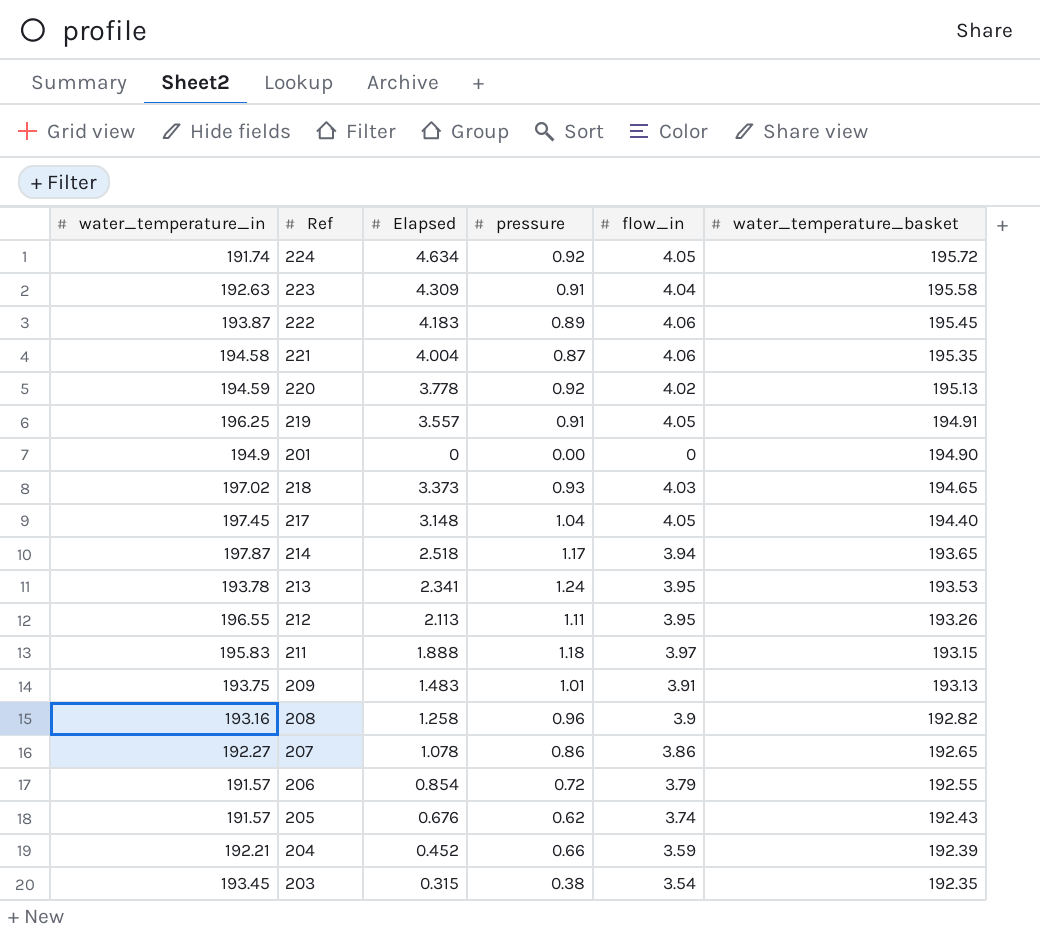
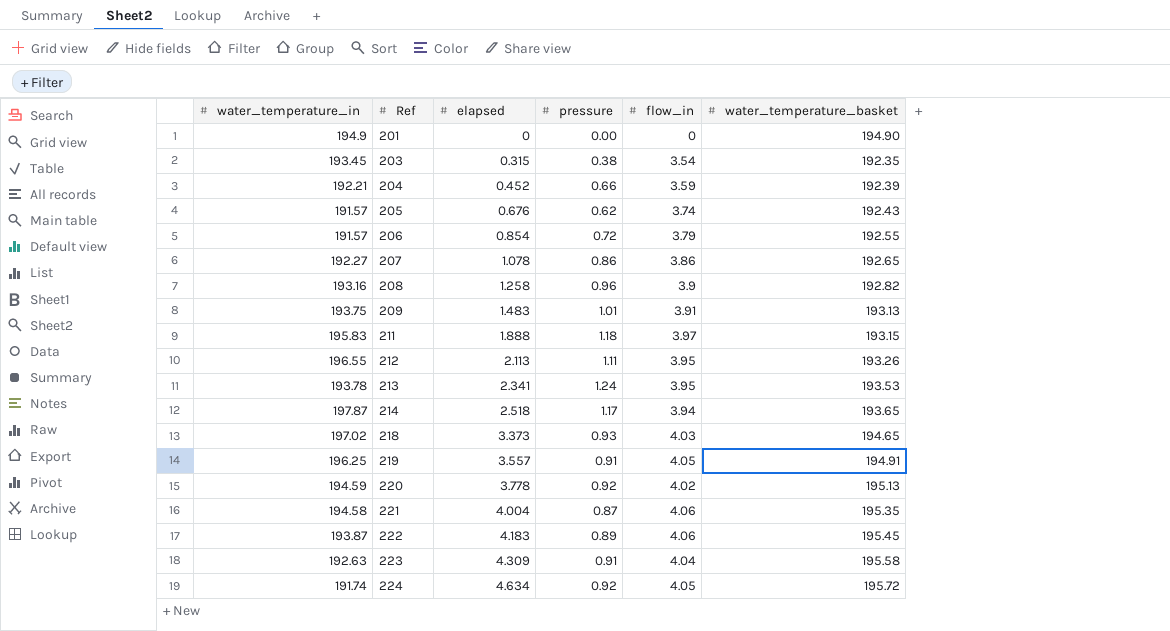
row order: water_temperature_basket descending -> Ref ascending
column name: Elapsed -> elapsed
row 217: 197.45 | 3.148 | 1.04 | 4.05 | 194.40 -> none

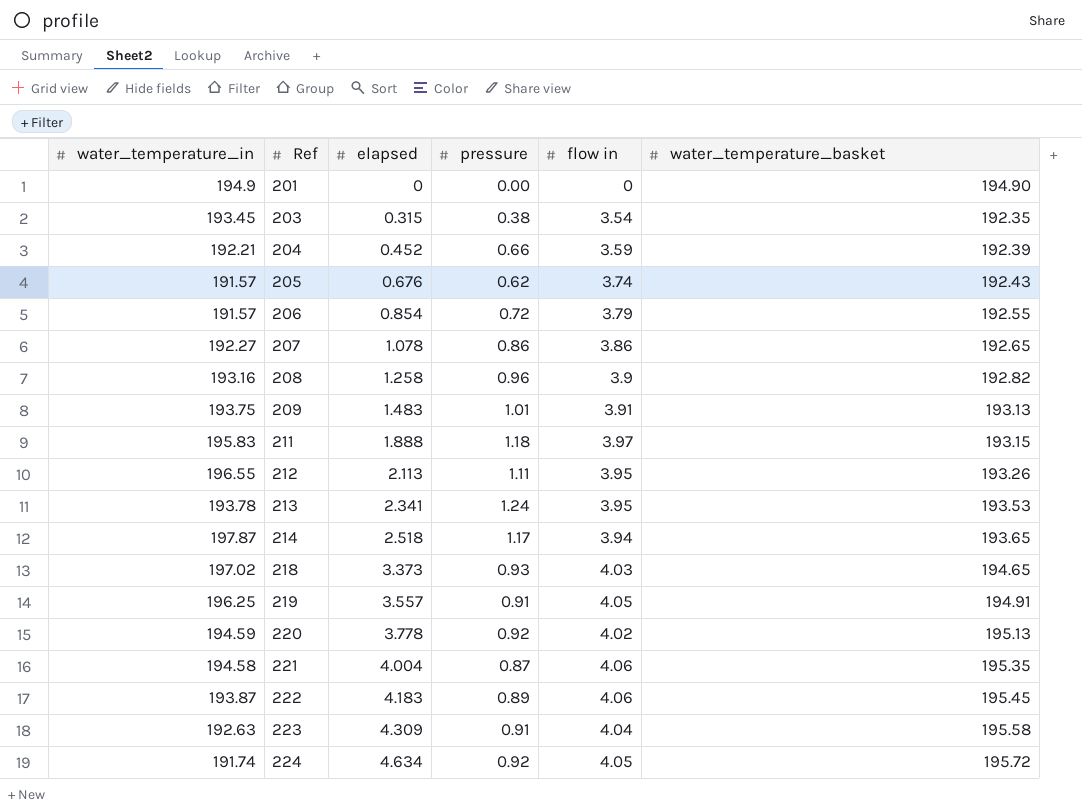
column name: flow_in -> flow in

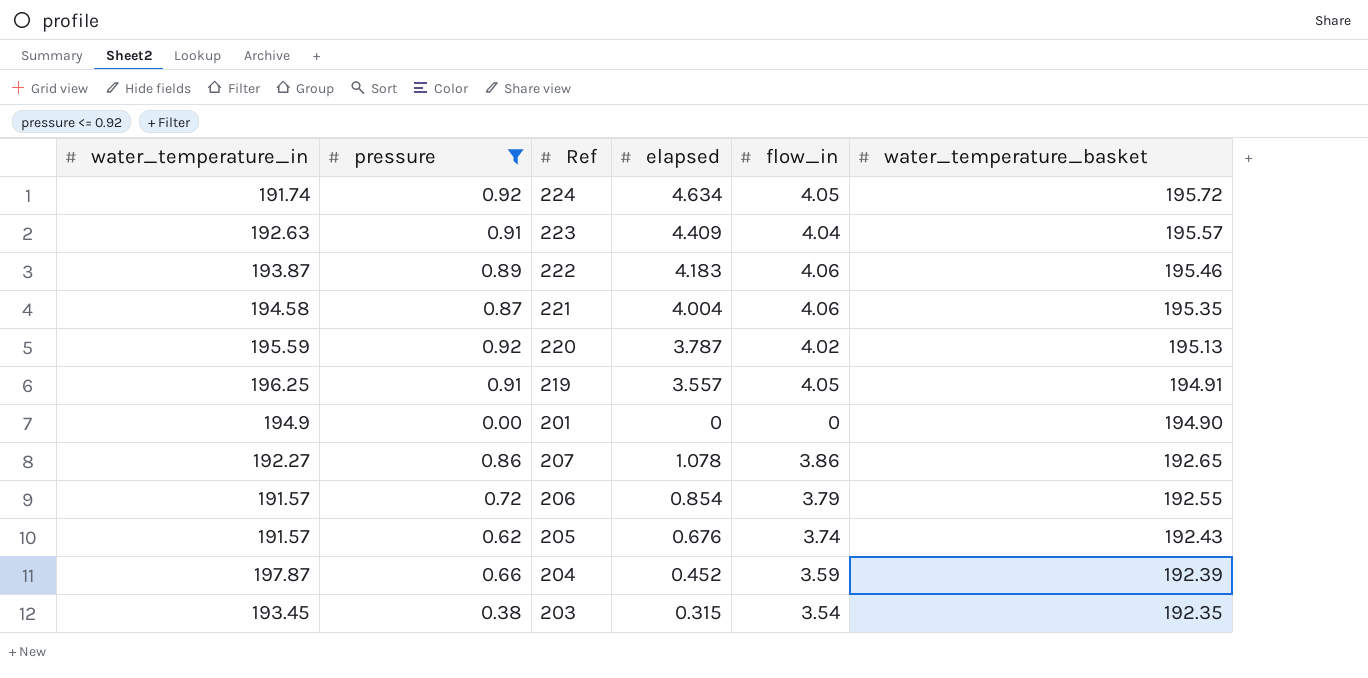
filter: none -> pressure <= 0.92
row order: Ref ascending -> water_temperature_basket descending
column pressure | position: 4 -> 2
column name: flow in -> flow_in
223 | elapsed: 4.309 -> 4.409
223 | water_temperature_basket: 195.58 -> 195.57
222 | water_temperature_basket: 195.45 -> 195.46
220 | water_temperature_in: 194.59 -> 195.59
220 | elapsed: 3.778 -> 3.787
204 | water_temperature_in: 192.21 -> 197.87

